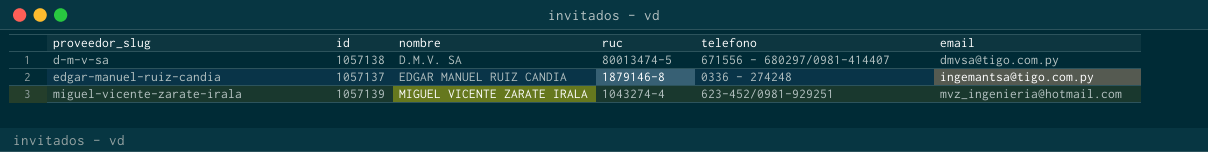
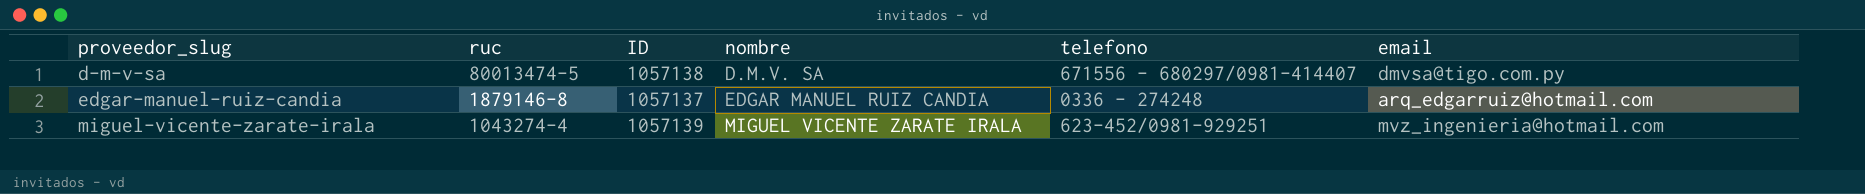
column ruc | position: 4 -> 2
column name: id -> ID
edgar-manuel-ruiz-candia | email: ingemantsa@tigo.com.py -> arq_edgarruiz@hotmail.com

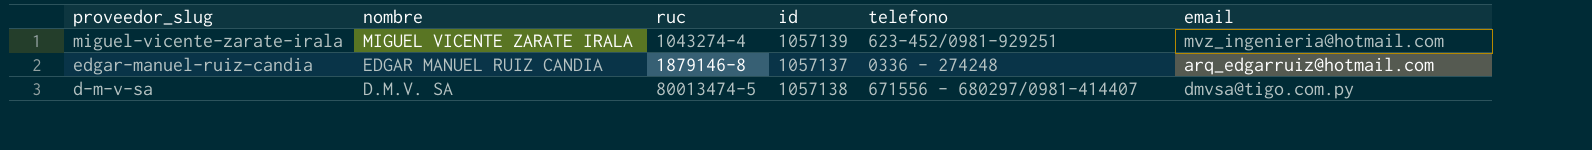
row order: proveedor_slug ascending -> proveedor_slug descending
column nombre | position: 4 -> 2
column name: ID -> id

